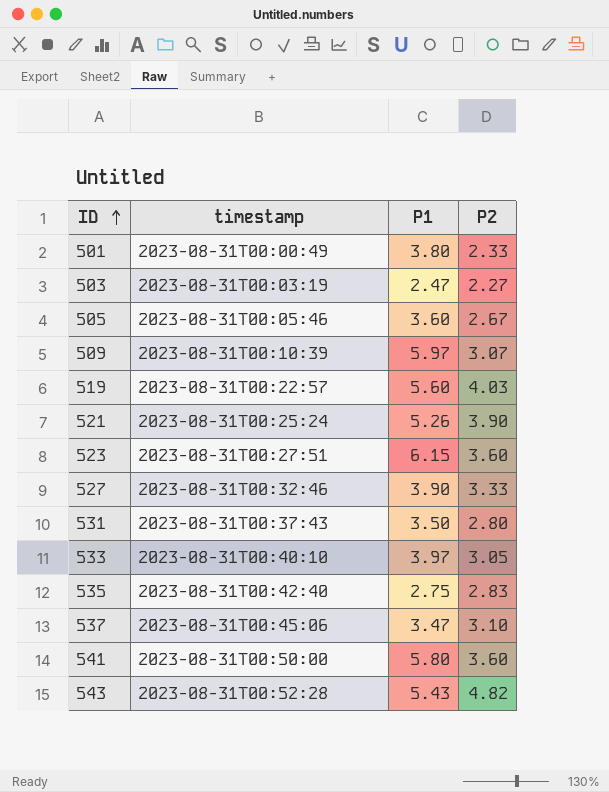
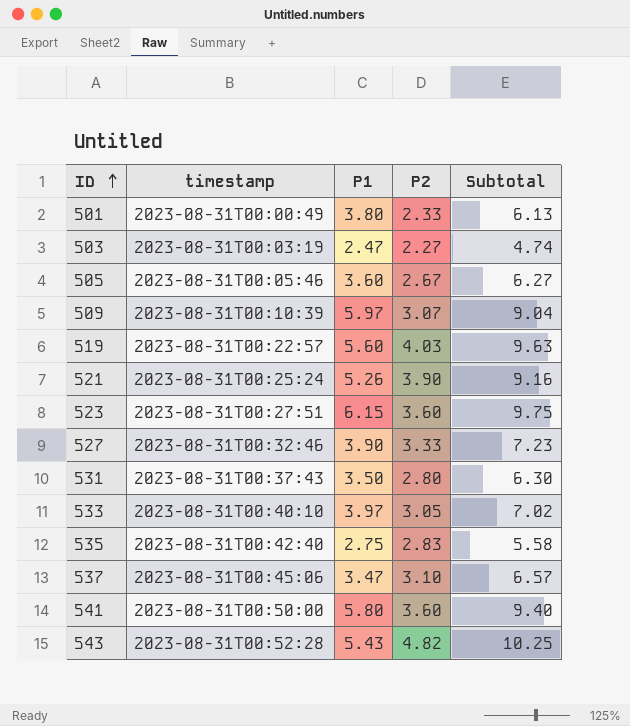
column Subtotal | formula: none -> [P1] + [P2]

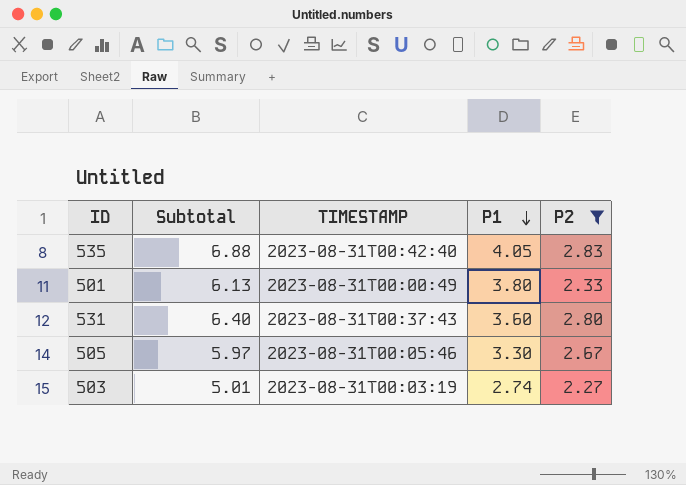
filter: none -> P2 <= 2.83
row order: ID ascending -> P1 descending
column Subtotal | position: 5 -> 2
column name: timestamp -> TIMESTAMP
535 | Subtotal: 5.58 -> 6.88
535 | P1: 2.75 -> 4.05
531 | Subtotal: 6.30 -> 6.40
531 | P1: 3.50 -> 3.60
505 | Subtotal: 6.27 -> 5.97
505 | P1: 3.60 -> 3.30
503 | Subtotal: 4.74 -> 5.01
503 | P1: 2.47 -> 2.74

